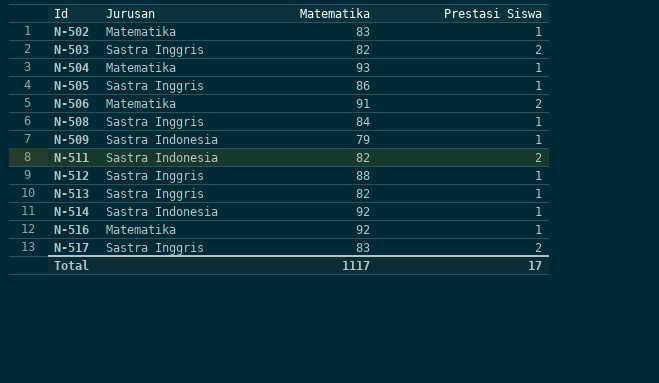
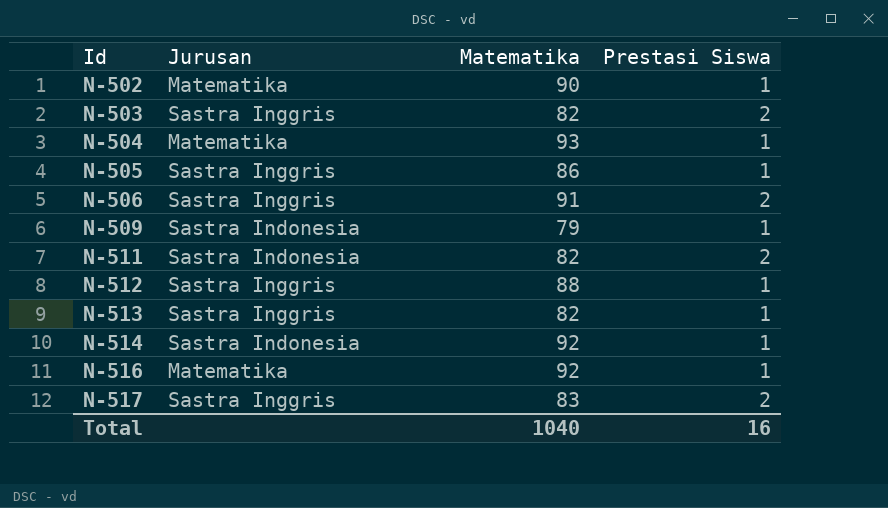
row N-508: Sastra Inggris | 84 | 1 -> none
N-502 | Matematika: 83 -> 90
N-506 | Jurusan: Matematika -> Sastra Inggris
Total | Matematika: 1117 -> 1040
Total | Prestasi Siswa: 17 -> 16

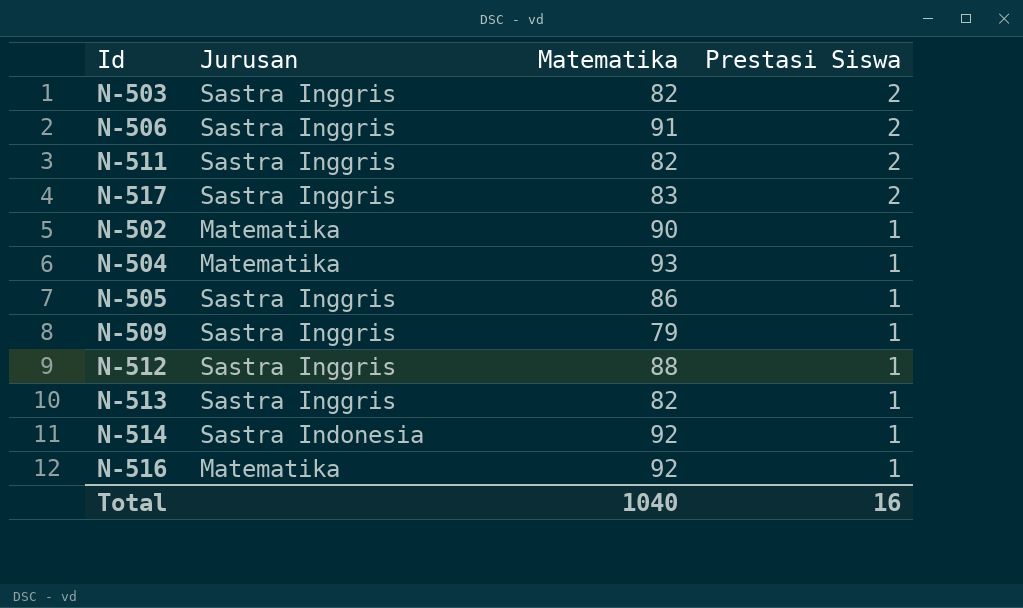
row order: Id ascending -> Prestasi Siswa descending
N-511 | Jurusan: Sastra Indonesia -> Sastra Inggris
N-509 | Jurusan: Sastra Indonesia -> Sastra Inggris

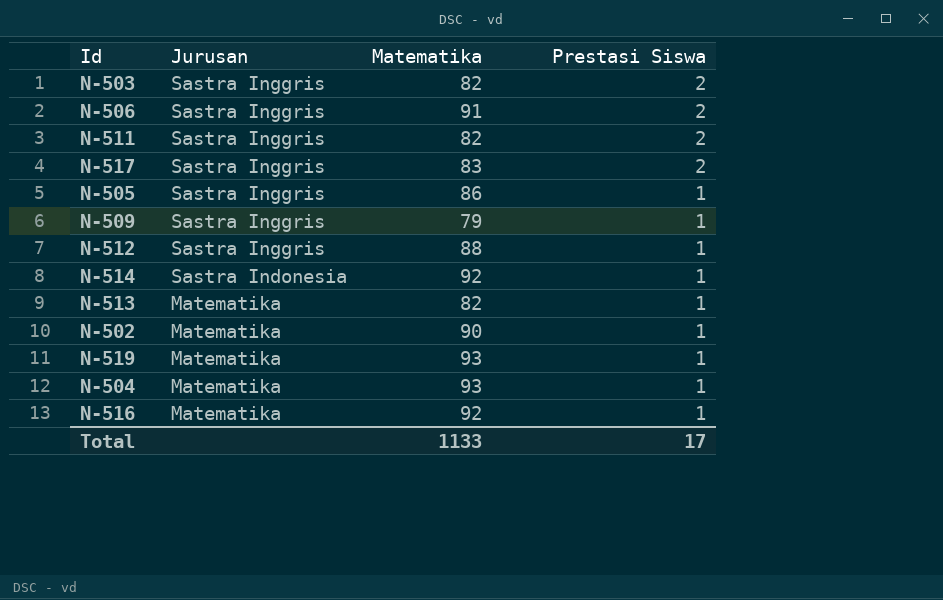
row order: Prestasi Siswa descending -> Jurusan descending
N-513 | Jurusan: Sastra Inggris -> Matematika
row N-519: none -> Matematika | 93 | 1
Total | Matematika: 1040 -> 1133
Total | Prestasi Siswa: 16 -> 17

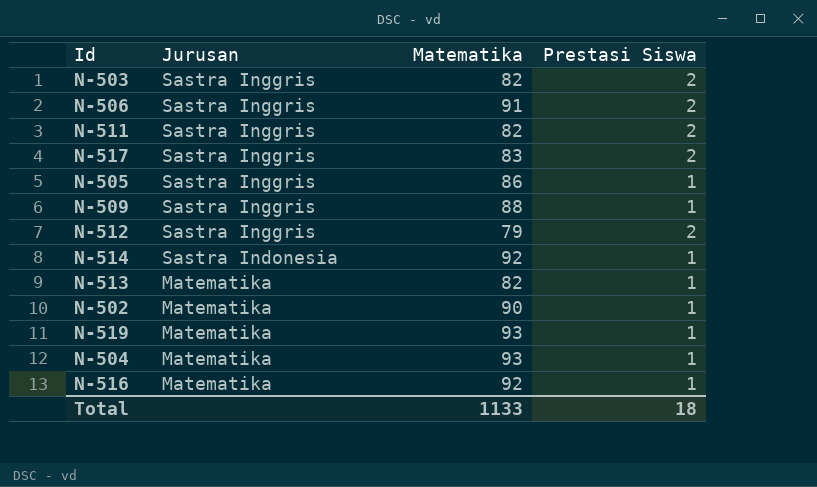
N-509 | Matematika: 79 -> 88
N-512 | Matematika: 88 -> 79
N-512 | Prestasi Siswa: 1 -> 2
Total | Prestasi Siswa: 17 -> 18

